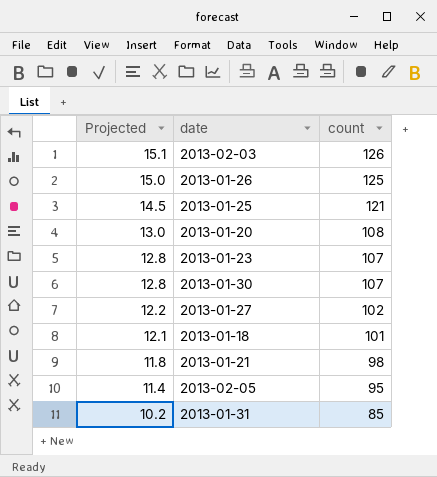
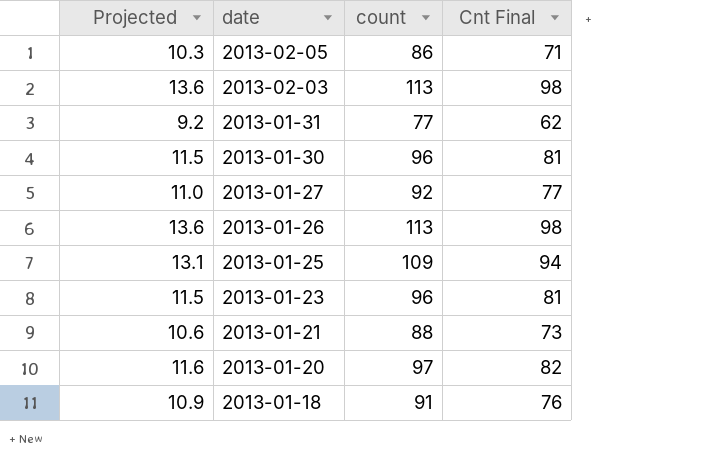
row order: Projected descending -> date descending
column Cnt Final | formula: none -> [count] - 15
2013-02-05 | Projected: 11.4 -> 10.3
2013-02-05 | count: 95 -> 86
2013-02-03 | Projected: 15.1 -> 13.6
2013-02-03 | count: 126 -> 113
2013-01-31 | Projected: 10.2 -> 9.2
2013-01-31 | count: 85 -> 77
2013-01-30 | Projected: 12.8 -> 11.5
2013-01-30 | count: 107 -> 96
2013-01-27 | Projected: 12.2 -> 11.0
2013-01-27 | count: 102 -> 92
2013-01-26 | Projected: 15.0 -> 13.6
2013-01-26 | count: 125 -> 113
2013-01-25 | Projected: 14.5 -> 13.1
2013-01-25 | count: 121 -> 109
2013-01-23 | Projected: 12.8 -> 11.5
2013-01-23 | count: 107 -> 96
2013-01-21 | Projected: 11.8 -> 10.6
2013-01-21 | count: 98 -> 88
2013-01-20 | Projected: 13.0 -> 11.6
2013-01-20 | count: 108 -> 97
2013-01-18 | Projected: 12.1 -> 10.9
2013-01-18 | count: 101 -> 91

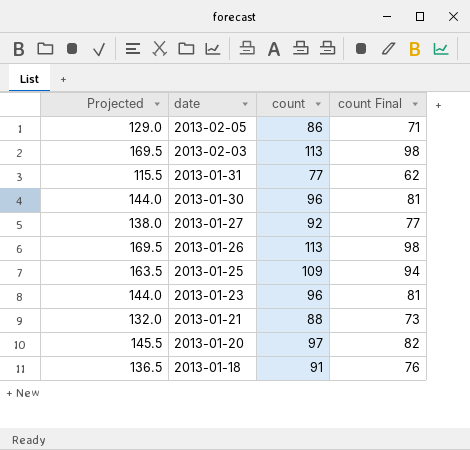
column Projected | formula: [count] * 0.12 -> [count] * 1.5
column name: Cnt Final -> count Final

